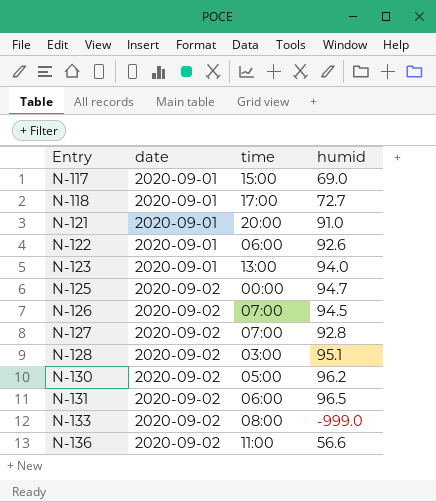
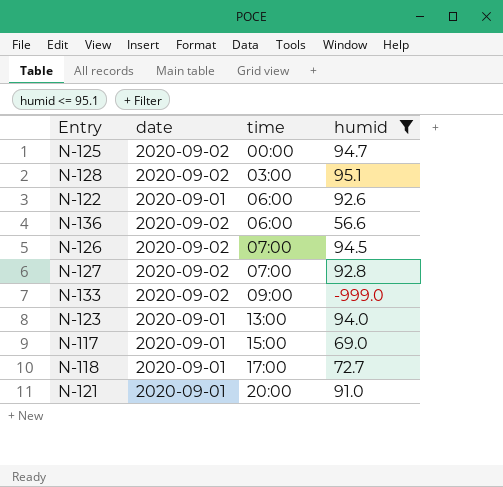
filter: none -> humid <= 95.1
row order: Entry ascending -> time ascending
N-136 | time: 11:00 -> 06:00
N-133 | time: 08:00 -> 09:00

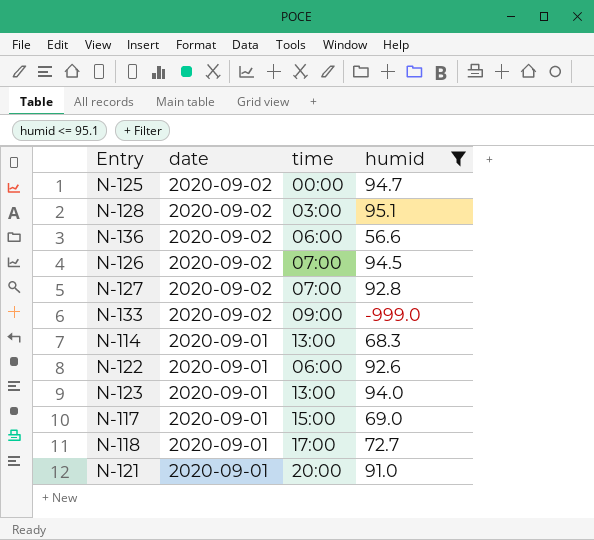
row order: time ascending -> date descending
row N-114: none -> 2020-09-01 | 13:00 | 68.3

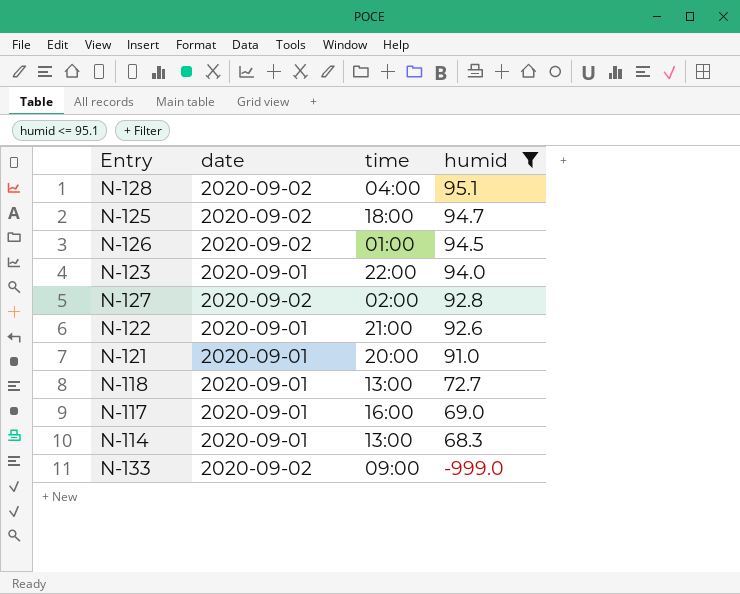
row order: date descending -> humid descending
row N-136: 2020-09-02 | 06:00 | 56.6 -> none
N-128 | time: 03:00 -> 04:00
N-125 | time: 00:00 -> 18:00
N-126 | time: 07:00 -> 01:00
N-123 | time: 13:00 -> 22:00
N-127 | time: 07:00 -> 02:00
N-122 | time: 06:00 -> 21:00
N-118 | time: 17:00 -> 13:00
N-117 | time: 15:00 -> 16:00

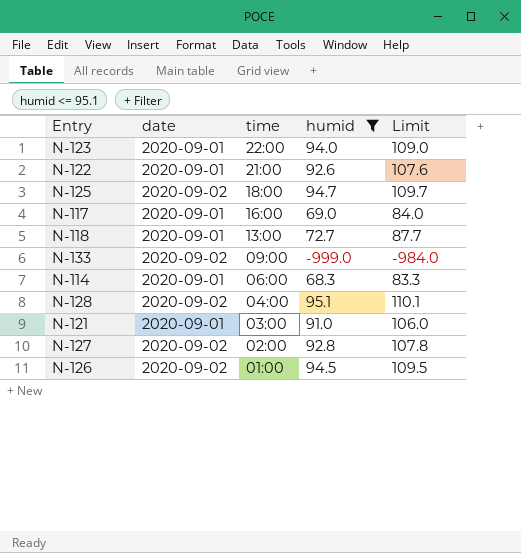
row order: humid descending -> time descending
column Limit | formula: none -> [humid] + 15
N-114 | time: 13:00 -> 06:00
N-121 | time: 20:00 -> 03:00

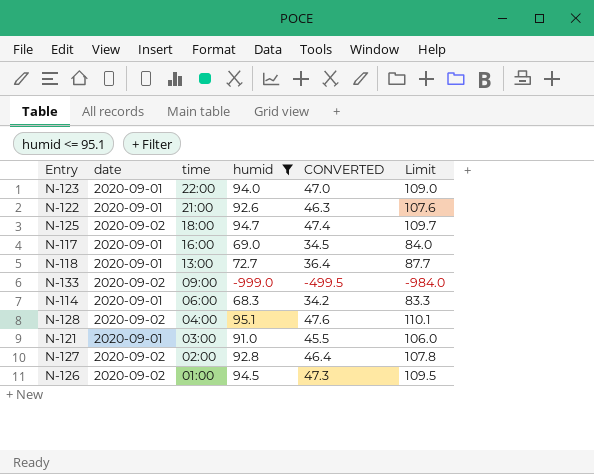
column CONVERTED | formula: none -> [humid] * 0.5

